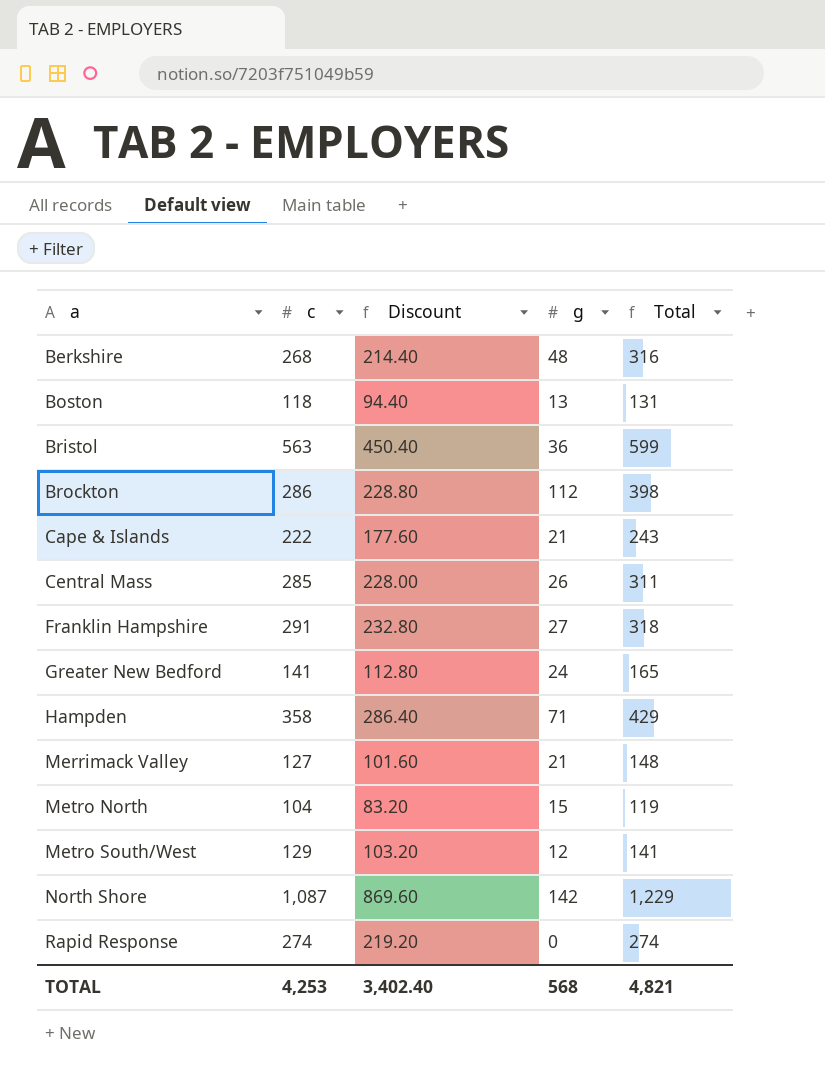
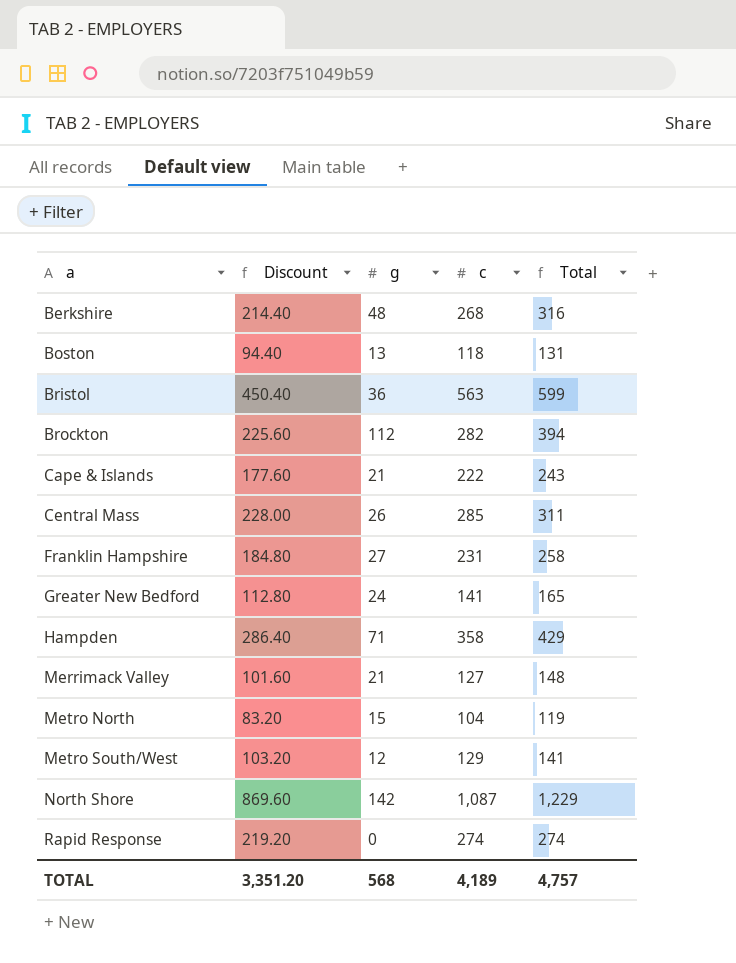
column c | position: 2 -> 4
Brockton | Discount: 228.80 -> 225.60
Brockton | c: 286 -> 282
Brockton | Total: 398 -> 394
Franklin Hampshire | Discount: 232.80 -> 184.80
Franklin Hampshire | c: 291 -> 231
Franklin Hampshire | Total: 318 -> 258
TOTAL | Discount: 3,402.40 -> 3,351.20
TOTAL | c: 4,253 -> 4,189
TOTAL | Total: 4,821 -> 4,757

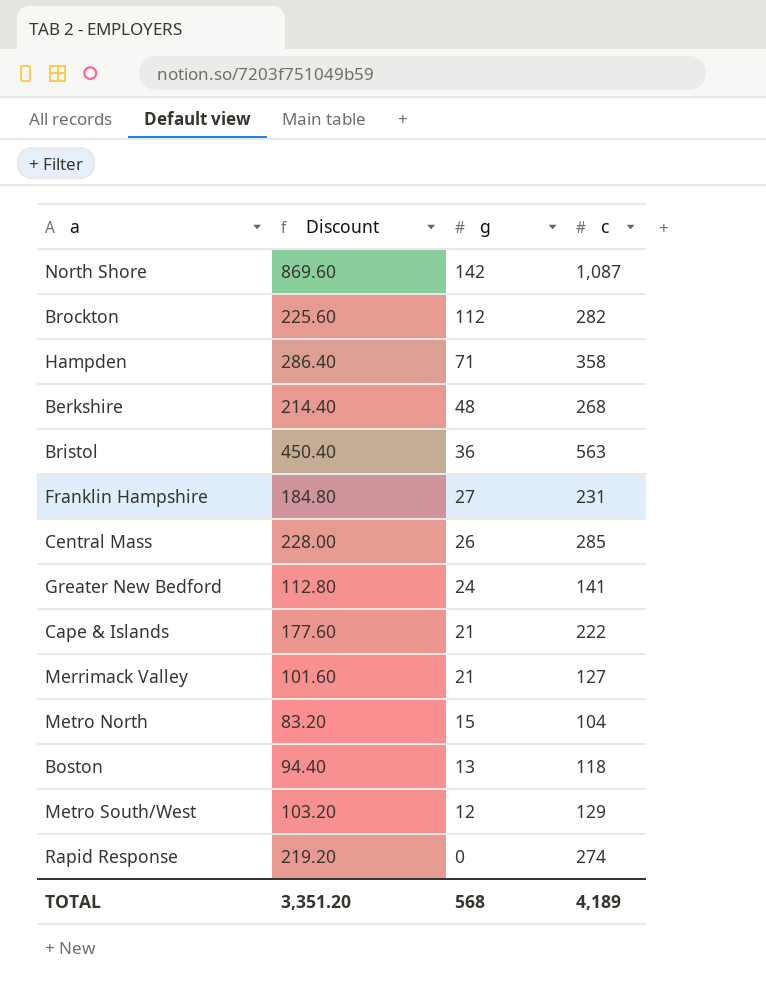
row order: a ascending -> g descending
column Total | formula: [g] + [c] -> none

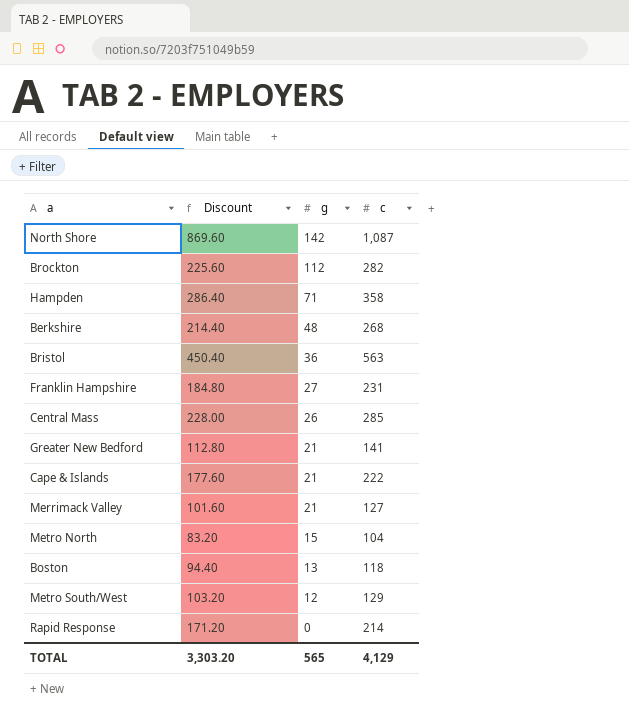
Greater New Bedford | g: 24 -> 21
Rapid Response | Discount: 219.20 -> 171.20
Rapid Response | c: 274 -> 214
TOTAL | Discount: 3,351.20 -> 3,303.20
TOTAL | g: 568 -> 565
TOTAL | c: 4,189 -> 4,129

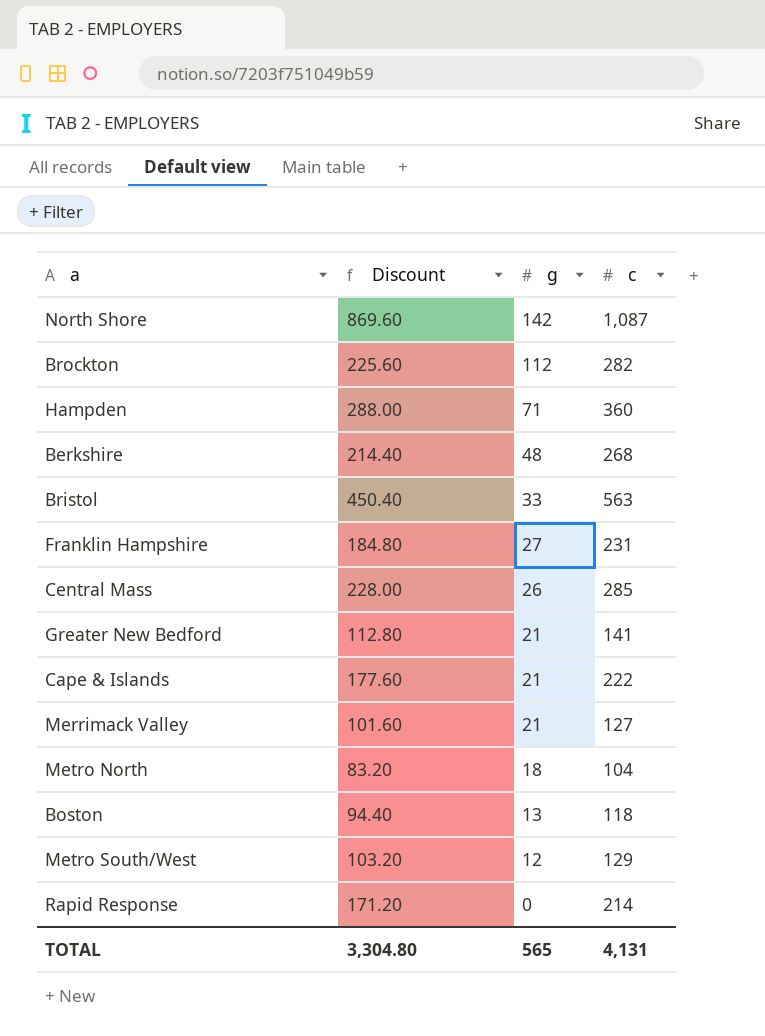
Hampden | Discount: 286.40 -> 288.00
Hampden | c: 358 -> 360
Bristol | g: 36 -> 33
Metro North | g: 15 -> 18
TOTAL | Discount: 3,303.20 -> 3,304.80
TOTAL | c: 4,129 -> 4,131

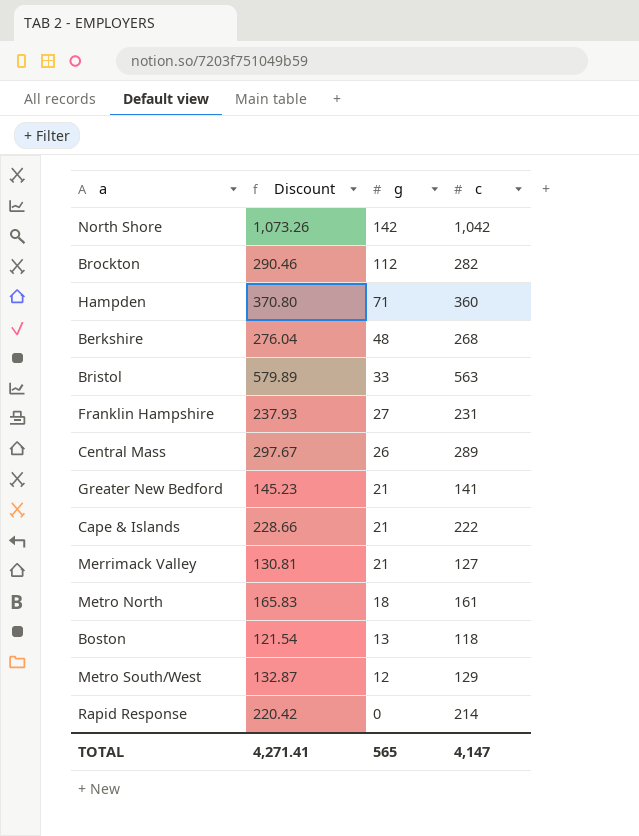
column Discount | formula: [c] * 0.8 -> [c] * 1.03
North Shore | c: 1,087 -> 1,042
Central Mass | c: 285 -> 289
Metro North | c: 104 -> 161
TOTAL | Discount: 3,304.80 -> 4,271.41
TOTAL | c: 4,131 -> 4,147

